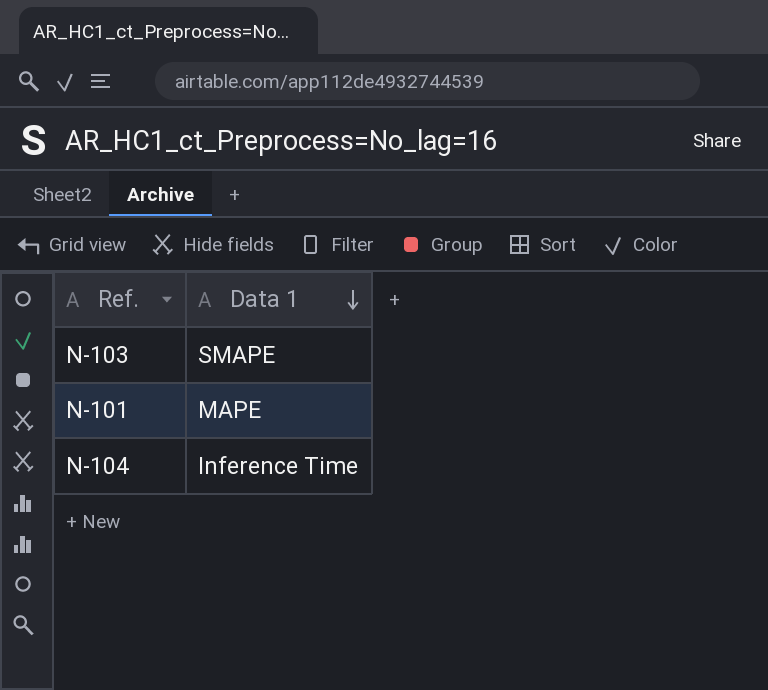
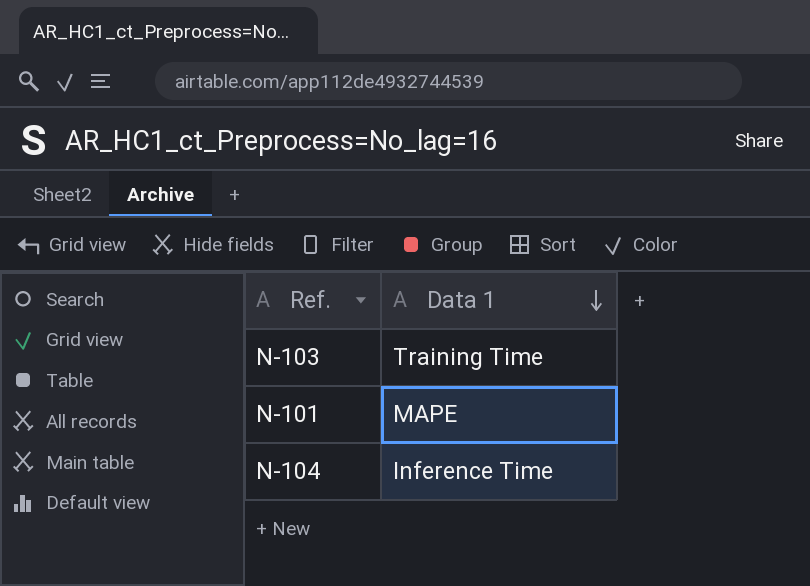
N-103 | Data 1: SMAPE -> Training Time

